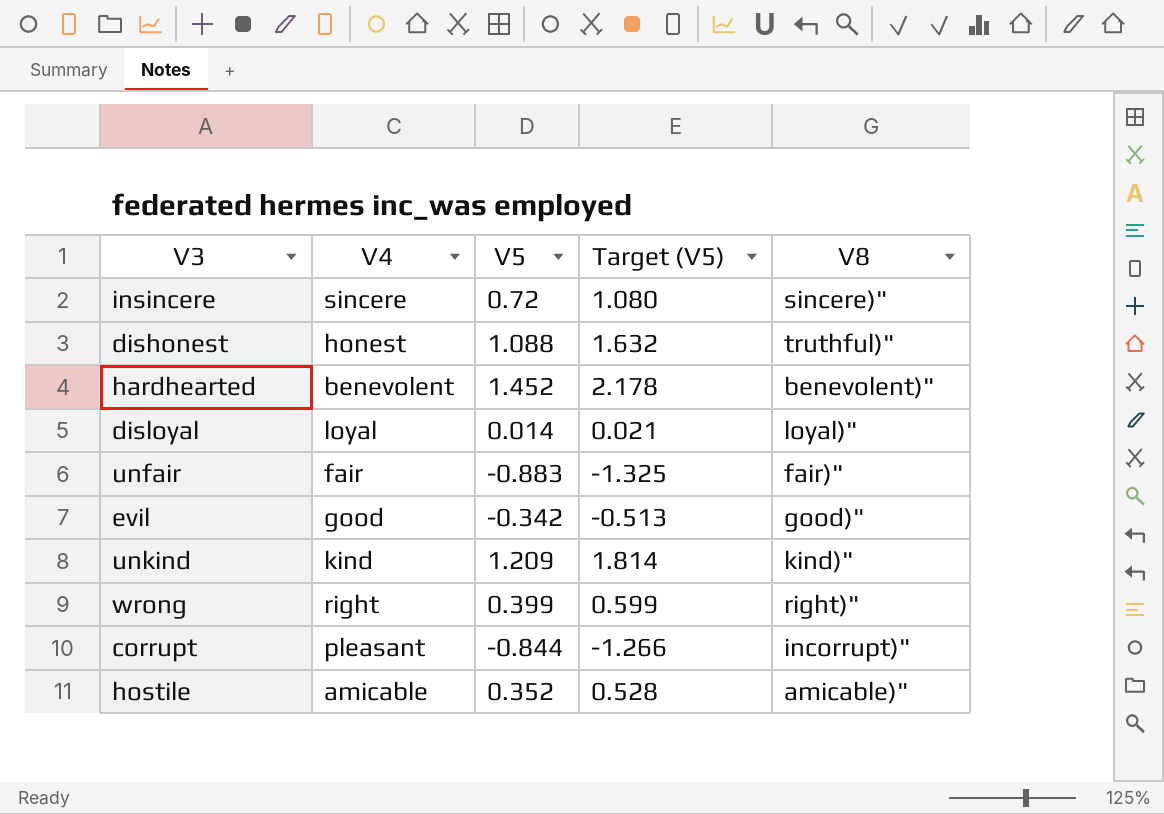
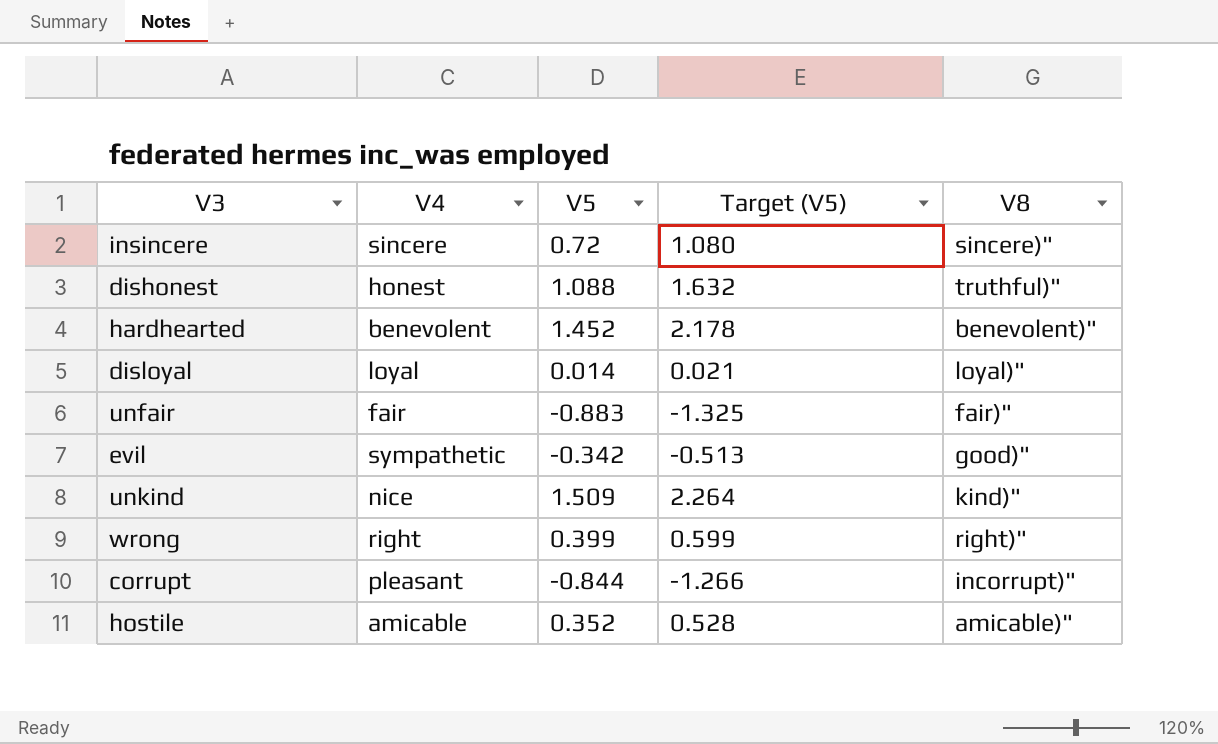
evil | V4: good -> sympathetic
unkind | V4: kind -> nice
unkind | V5: 1.209 -> 1.509
unkind | Target (V5): 1.814 -> 2.264

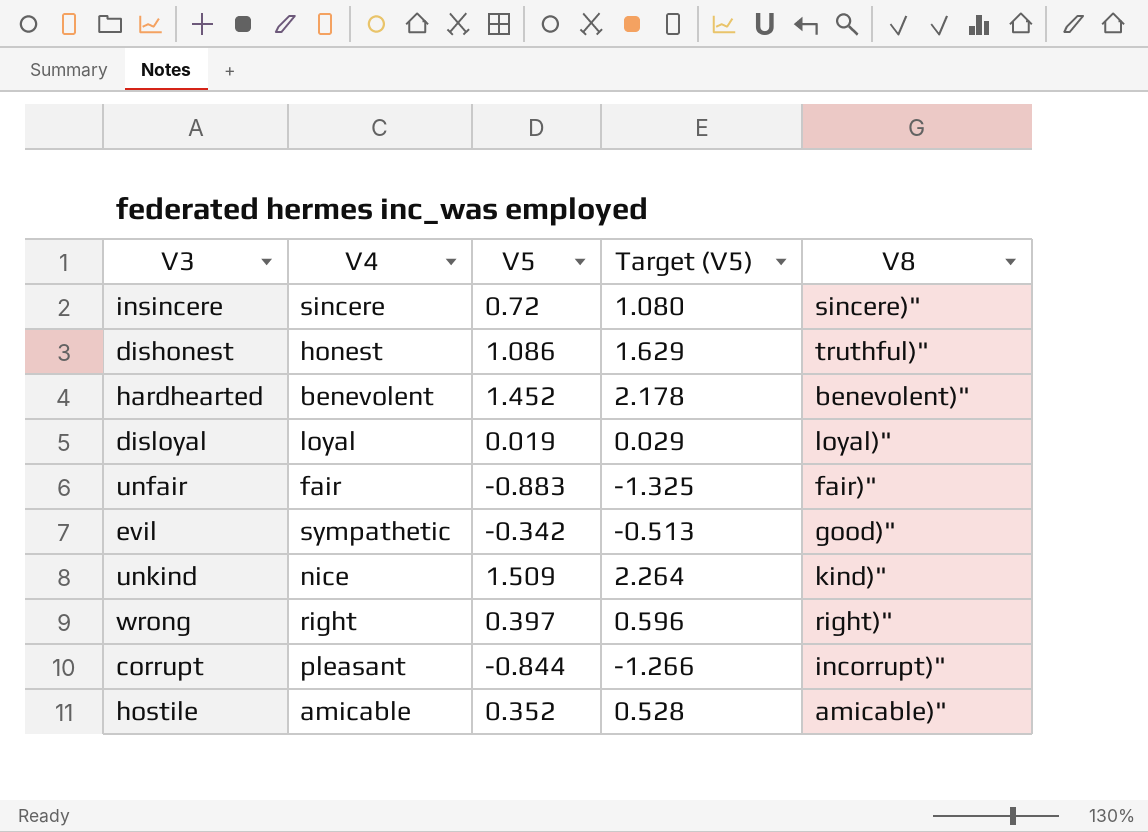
dishonest | V5: 1.088 -> 1.086
dishonest | Target (V5): 1.632 -> 1.629
disloyal | V5: 0.014 -> 0.019
disloyal | Target (V5): 0.021 -> 0.029
wrong | V5: 0.399 -> 0.397
wrong | Target (V5): 0.599 -> 0.596

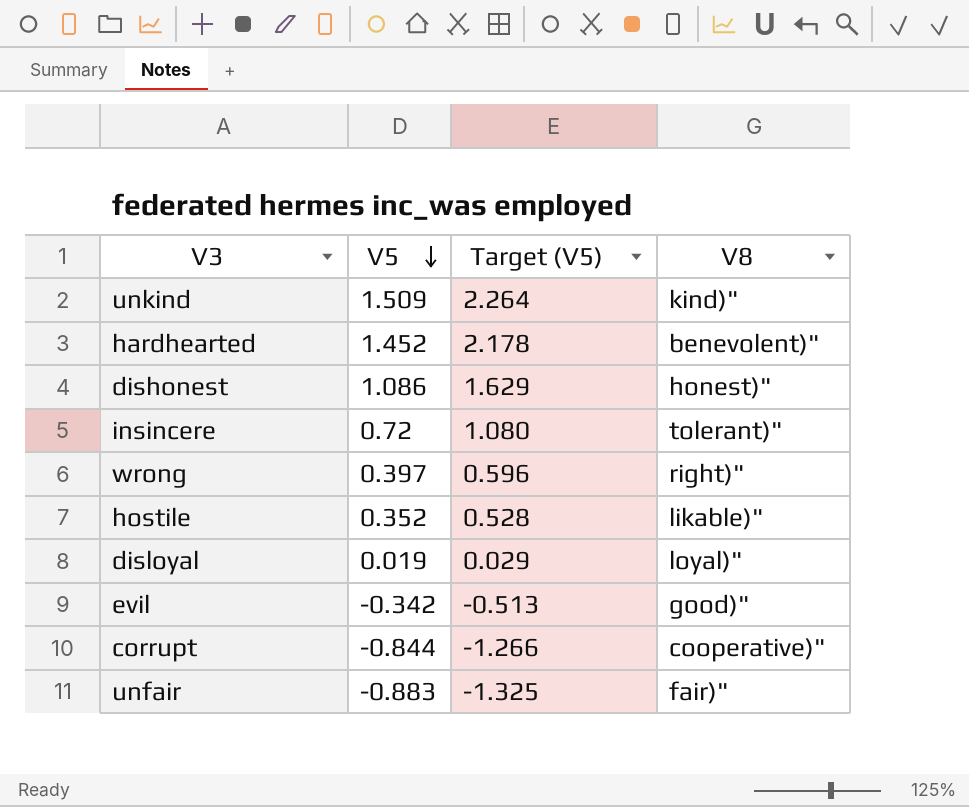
row order: none -> V5 descending
column V4 | position: 2 -> none
dishonest | V8: truthful)" -> honest)"
insincere | V8: sincere)" -> tolerant)"
hostile | V8: amicable)" -> likable)"
corrupt | V8: incorrupt)" -> cooperative)"

